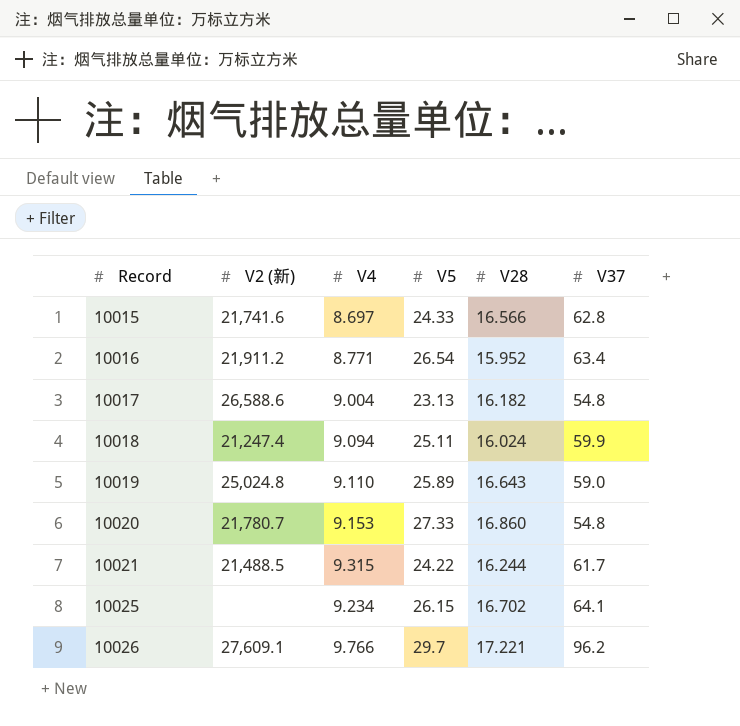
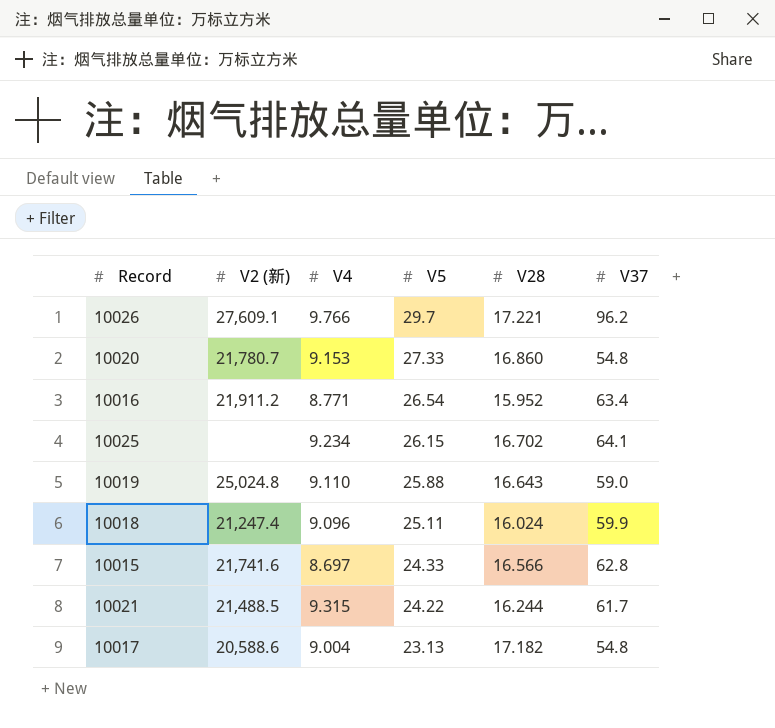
row order: Record ascending -> V5 descending
10019 | V5: 25.89 -> 25.88
10018 | V4: 9.094 -> 9.096
10017 | V2 (新): 26,588.6 -> 20,588.6
10017 | V28: 16.182 -> 17.182

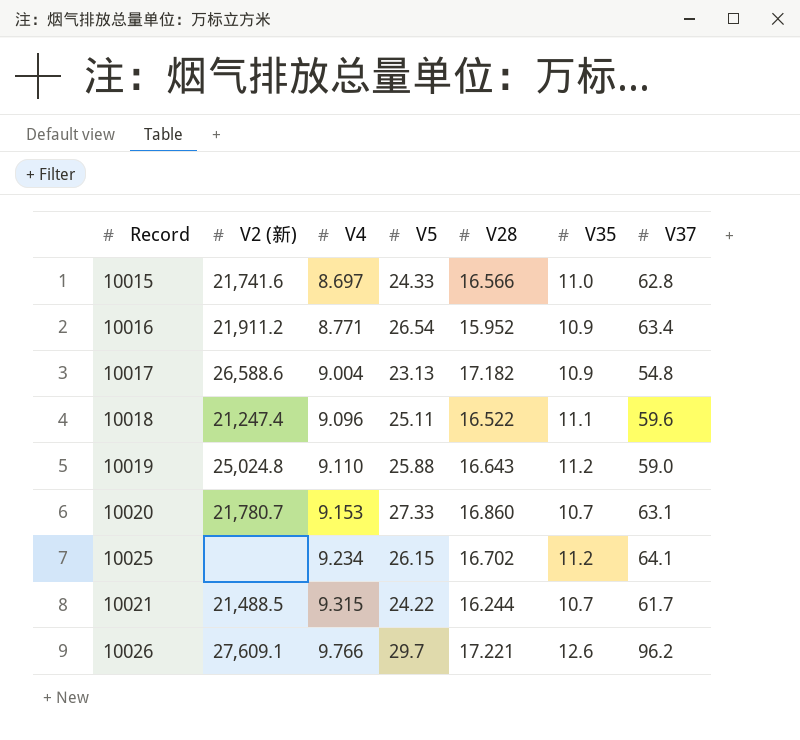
row order: V5 descending -> V4 ascending
column V35 | position: none -> 6
10017 | V2 (新): 20,588.6 -> 26,588.6
10018 | V28: 16.024 -> 16.522
10018 | V37: 59.9 -> 59.6
10020 | V37: 54.8 -> 63.1

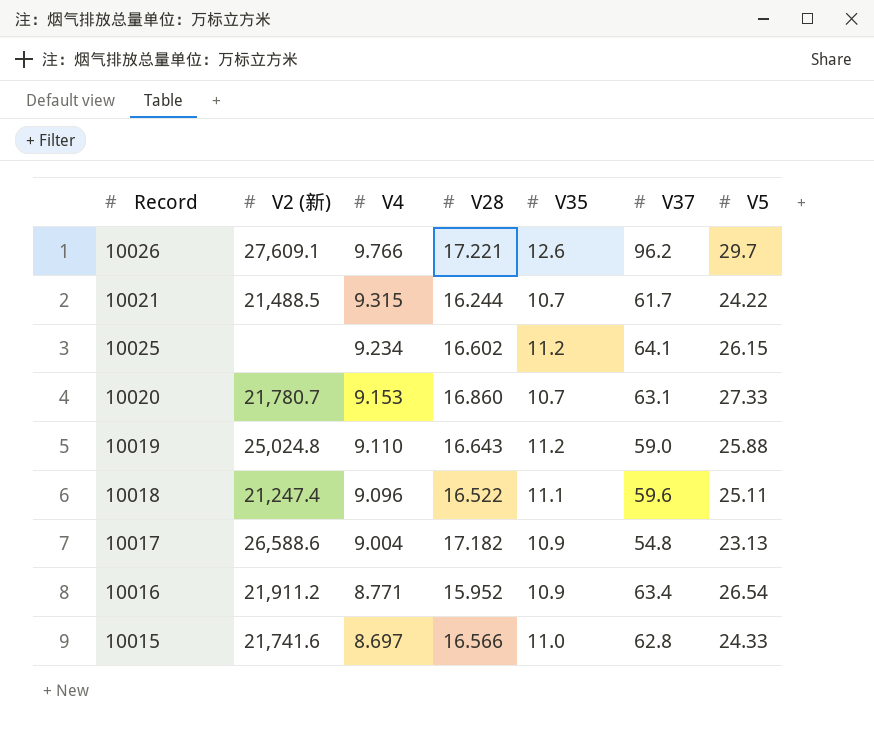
row order: V4 ascending -> V4 descending
column V5 | position: 4 -> 7
10025 | V28: 16.702 -> 16.602

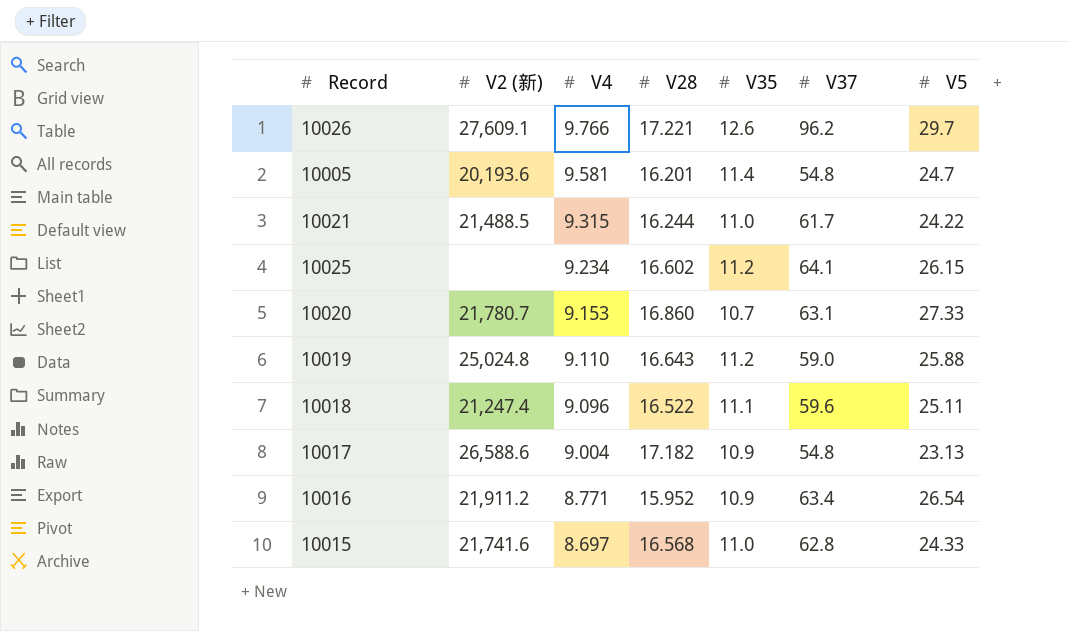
row 10005: none -> 20,193.6 | 9.581 | 16.201 | 11.4 | 54.8 | 24.7
10021 | V35: 10.7 -> 11.0
10015 | V28: 16.566 -> 16.568

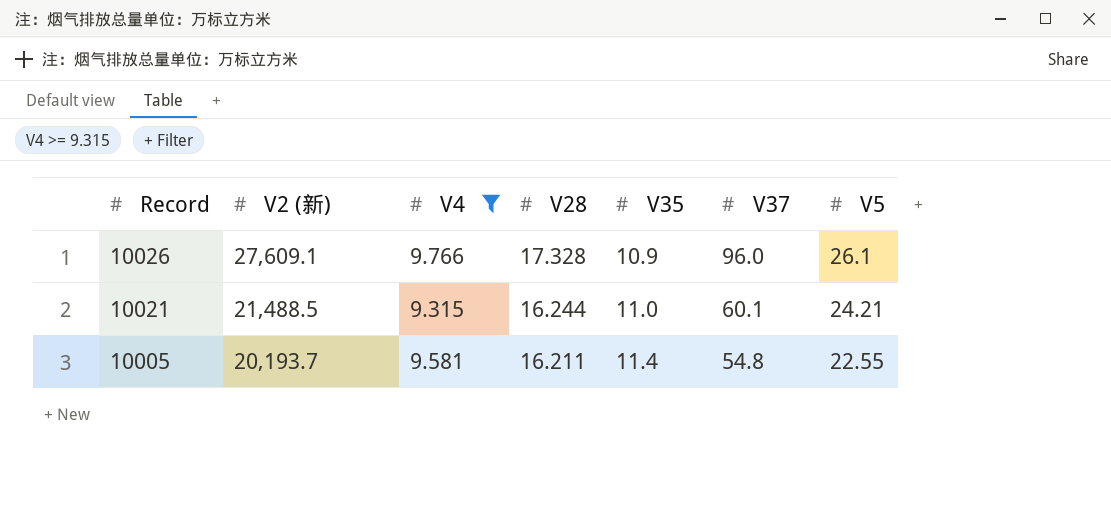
filter: none -> V4 >= 9.315
row order: V4 descending -> Record descending
10026 | V28: 17.221 -> 17.328
10026 | V35: 12.6 -> 10.9
10026 | V37: 96.2 -> 96.0
10026 | V5: 29.7 -> 26.1
10021 | V37: 61.7 -> 60.1
10021 | V5: 24.22 -> 24.21
10005 | V2 (新): 20,193.6 -> 20,193.7
10005 | V28: 16.201 -> 16.211
10005 | V5: 24.7 -> 22.55

